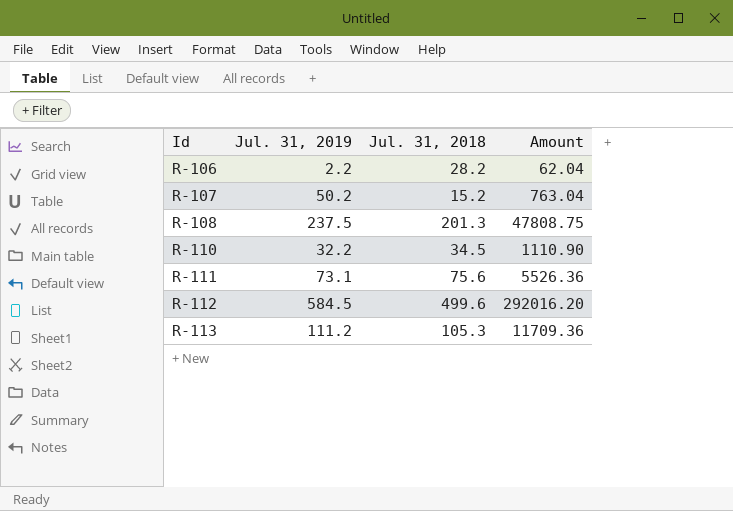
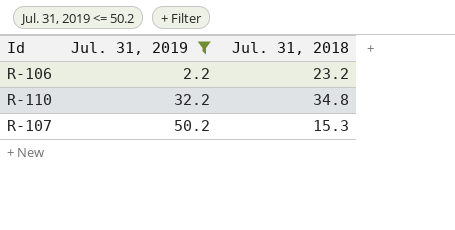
filter: none -> Jul. 31, 2019 <= 50.2
row order: Id ascending -> Jul. 31, 2019 ascending
column Amount | formula: [Jul. 31, 2019] * [Jul. 31, 2018] -> none
R-106 | Jul. 31, 2018: 28.2 -> 23.2
R-110 | Jul. 31, 2018: 34.5 -> 34.8
R-107 | Jul. 31, 2018: 15.2 -> 15.3

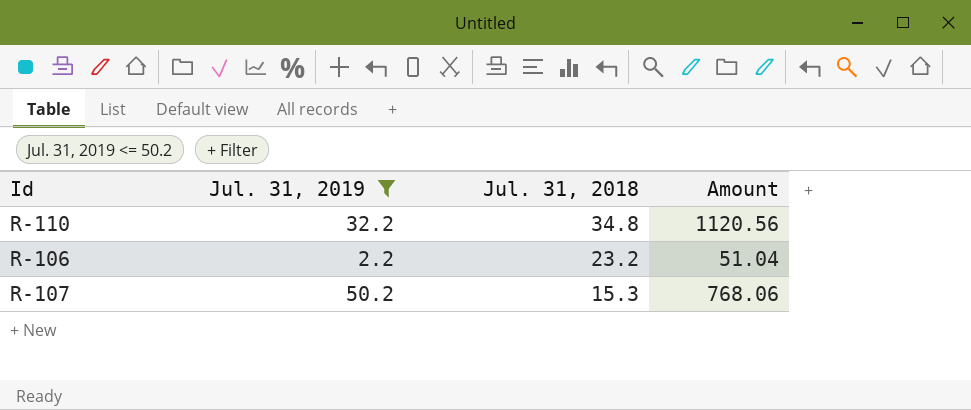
row order: Jul. 31, 2019 ascending -> Jul. 31, 2018 descending
column Amount | formula: none -> [Jul. 31, 2019] * [Jul. 31, 2018]

